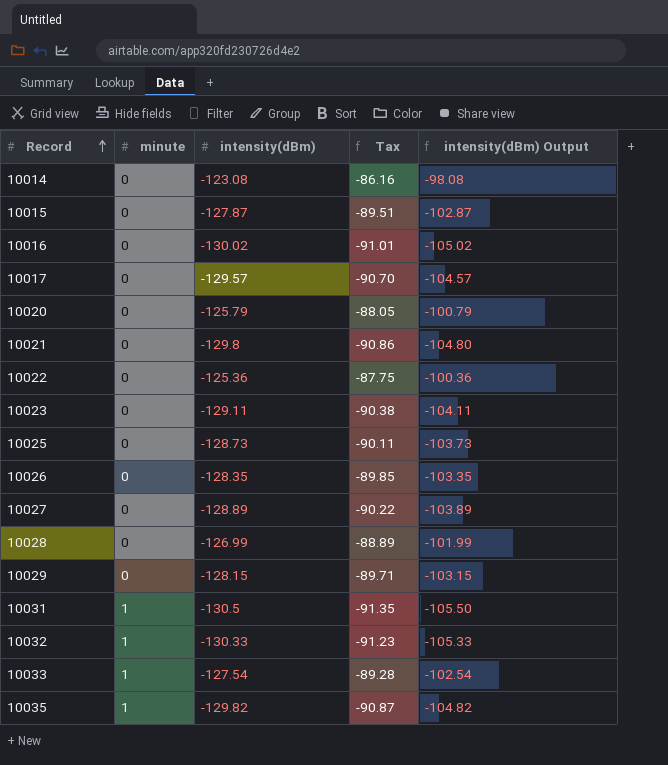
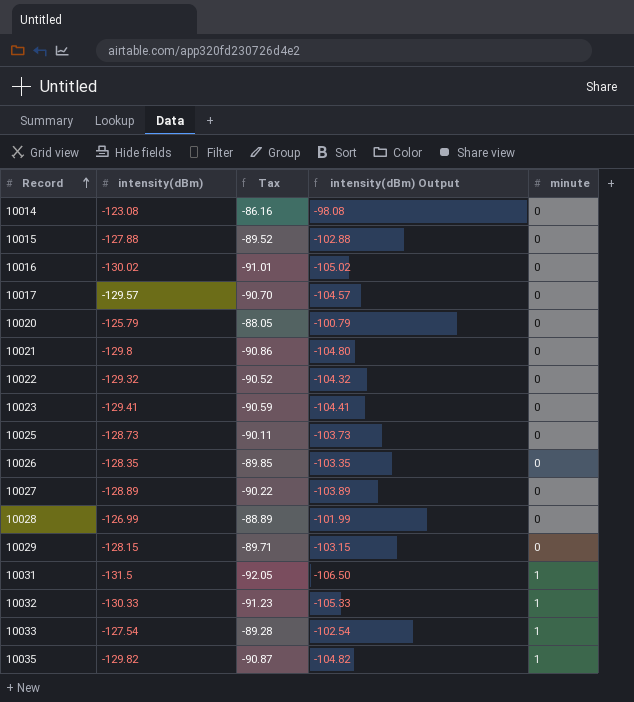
column minute | position: 2 -> 5
10015 | intensity(dBm): -127.87 -> -127.88
10015 | Tax: -89.51 -> -89.52
10015 | intensity(dBm) Output: -102.87 -> -102.88
10022 | intensity(dBm): -125.36 -> -129.32
10022 | Tax: -87.75 -> -90.52
10022 | intensity(dBm) Output: -100.36 -> -104.32
10023 | intensity(dBm): -129.11 -> -129.41
10023 | Tax: -90.38 -> -90.59
10023 | intensity(dBm) Output: -104.11 -> -104.41
10031 | intensity(dBm): -130.5 -> -131.5
10031 | Tax: -91.35 -> -92.05
10031 | intensity(dBm) Output: -105.50 -> -106.50

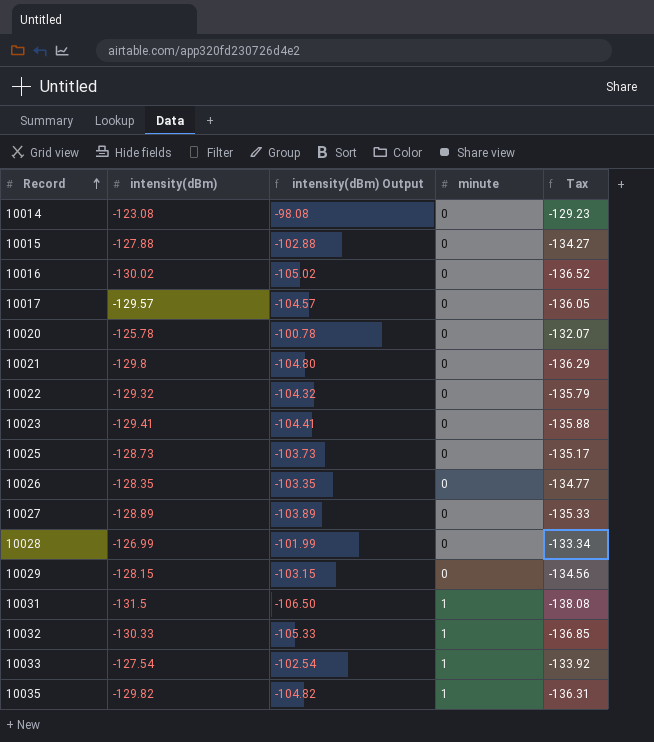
column Tax | formula: [intensity(dBm)] * 0.7 -> [intensity(dBm)] * 1.05
column Tax | position: 3 -> 5
10020 | intensity(dBm): -125.79 -> -125.78
10020 | intensity(dBm) Output: -100.79 -> -100.78

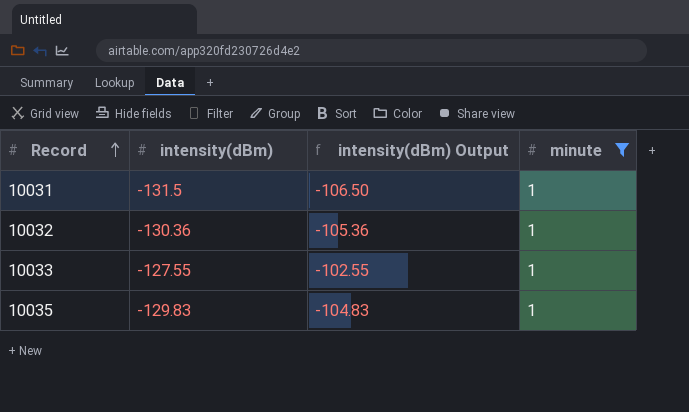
filter: none -> minute = 1
column Tax | formula: [intensity(dBm)] * 1.05 -> none
10032 | intensity(dBm): -130.33 -> -130.36
10032 | intensity(dBm) Output: -105.33 -> -105.36
10033 | intensity(dBm): -127.54 -> -127.55
10033 | intensity(dBm) Output: -102.54 -> -102.55
10035 | intensity(dBm): -129.82 -> -129.83
10035 | intensity(dBm) Output: -104.82 -> -104.83

